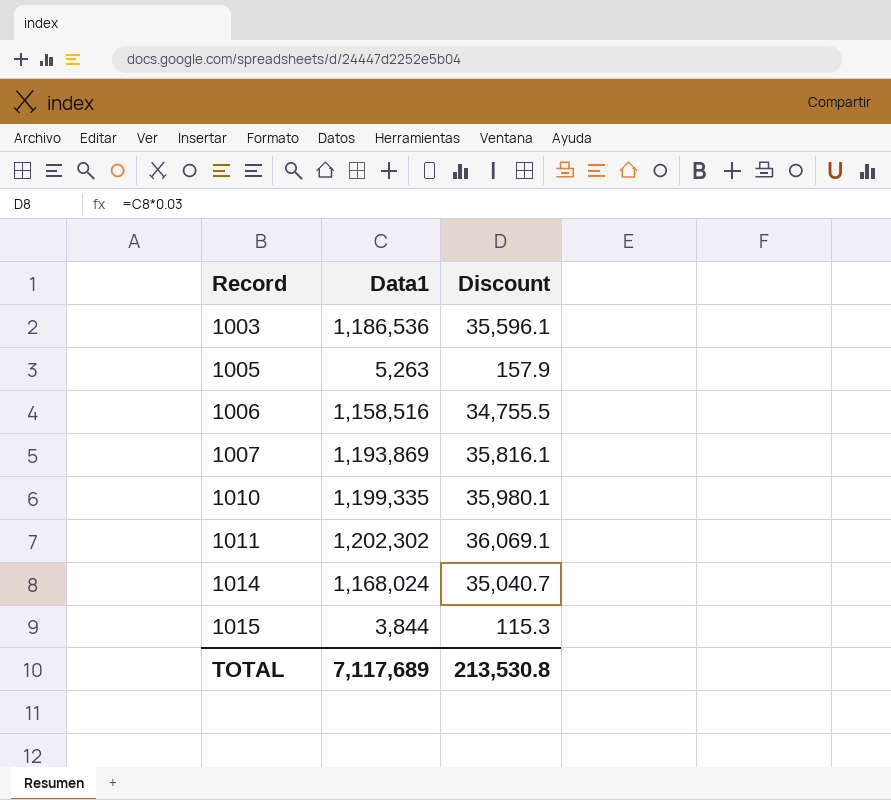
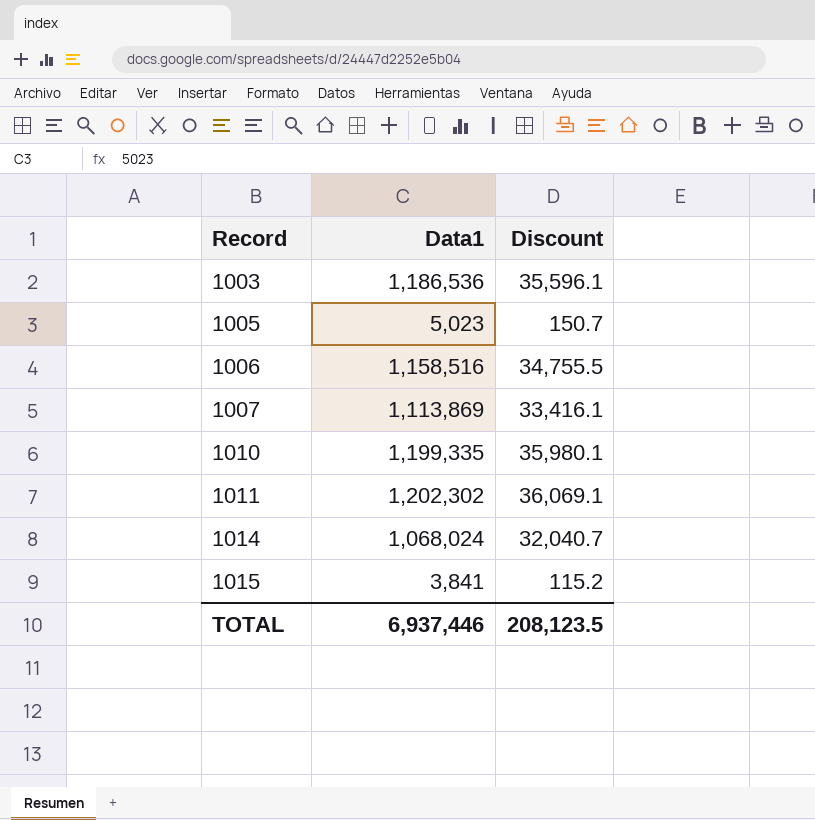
1005 | Data1: 5,263 -> 5,023
1005 | Discount: 157.9 -> 150.7
1007 | Data1: 1,193,869 -> 1,113,869
1007 | Discount: 35,816.1 -> 33,416.1
1014 | Data1: 1,168,024 -> 1,068,024
1014 | Discount: 35,040.7 -> 32,040.7
1015 | Data1: 3,844 -> 3,841
1015 | Discount: 115.3 -> 115.2
TOTAL | Data1: 7,117,689 -> 6,937,446
TOTAL | Discount: 213,530.8 -> 208,123.5

